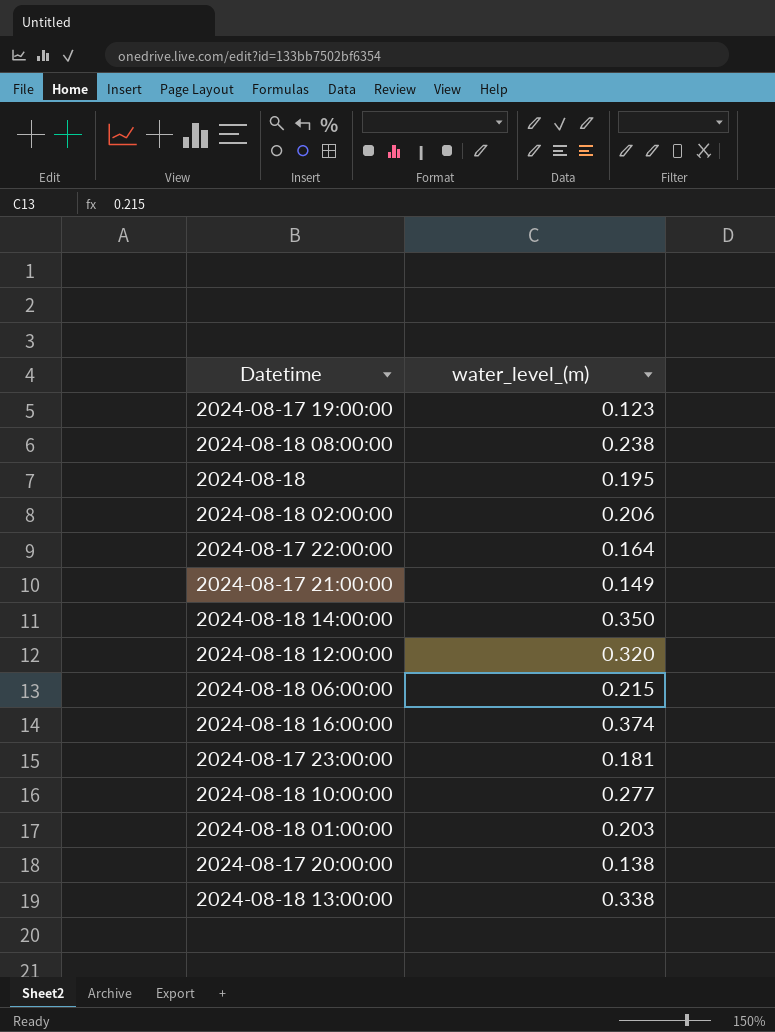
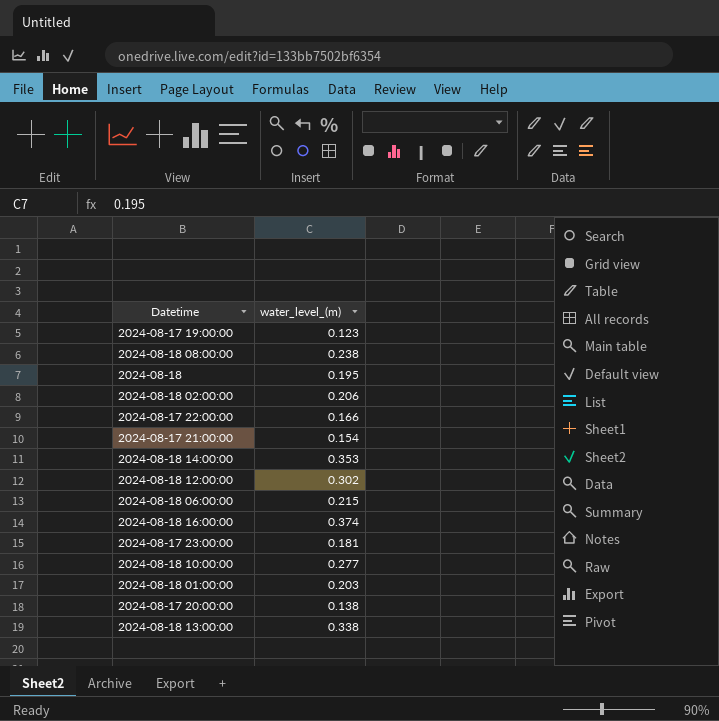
2024-08-17 22:00:00 | water_level_(m): 0.164 -> 0.166
2024-08-17 21:00:00 | water_level_(m): 0.149 -> 0.154
2024-08-18 14:00:00 | water_level_(m): 0.350 -> 0.353
2024-08-18 12:00:00 | water_level_(m): 0.320 -> 0.302

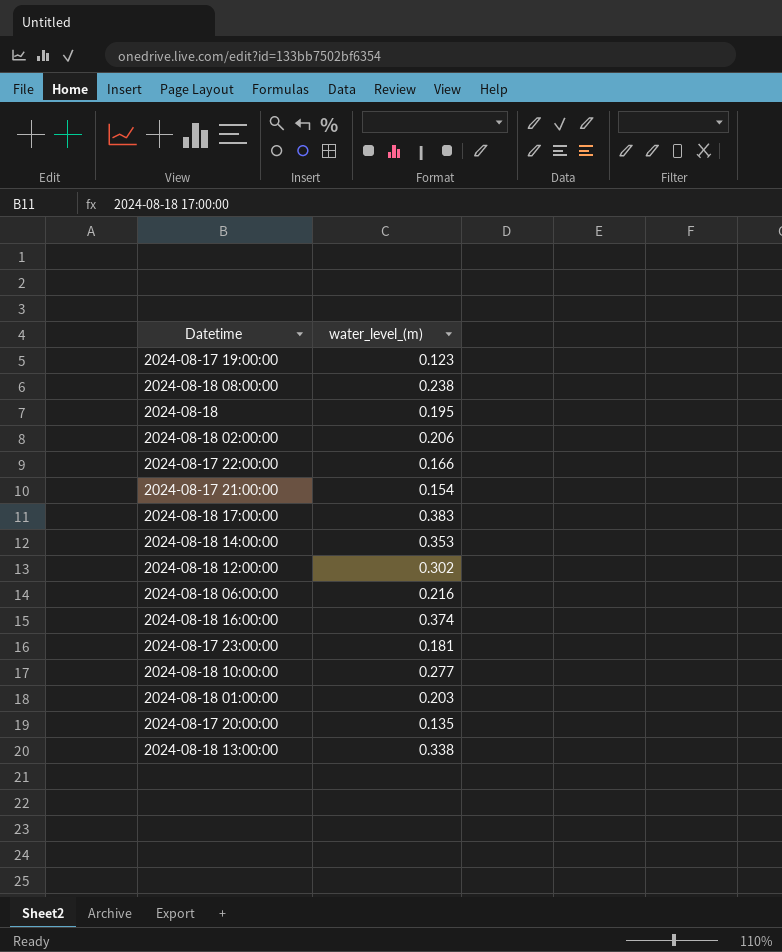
row 2024-08-18 17:00:00: none -> 0.383
2024-08-18 06:00:00 | water_level_(m): 0.215 -> 0.216
2024-08-17 20:00:00 | water_level_(m): 0.138 -> 0.135

